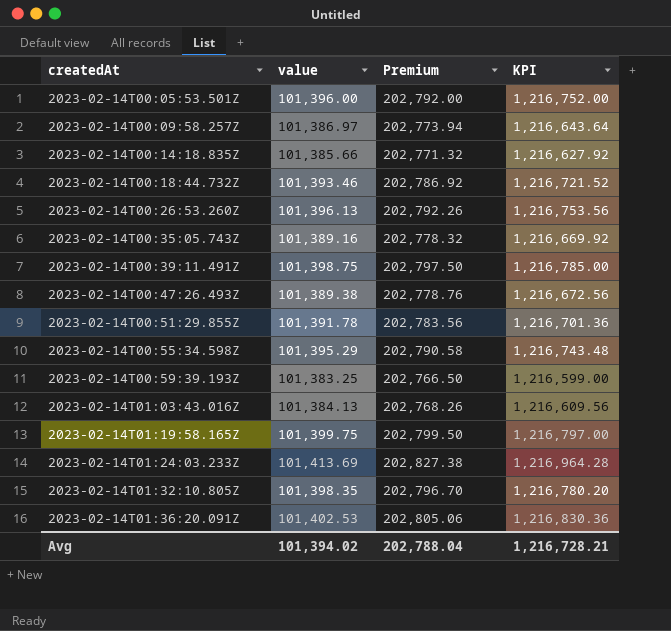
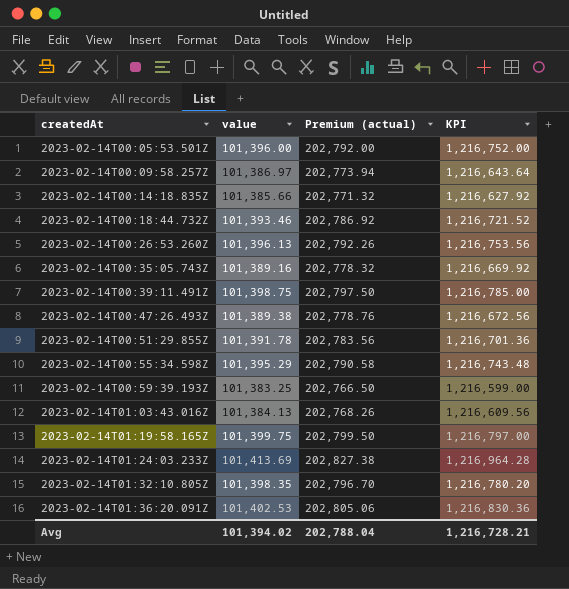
column name: Premium -> Premium (actual)

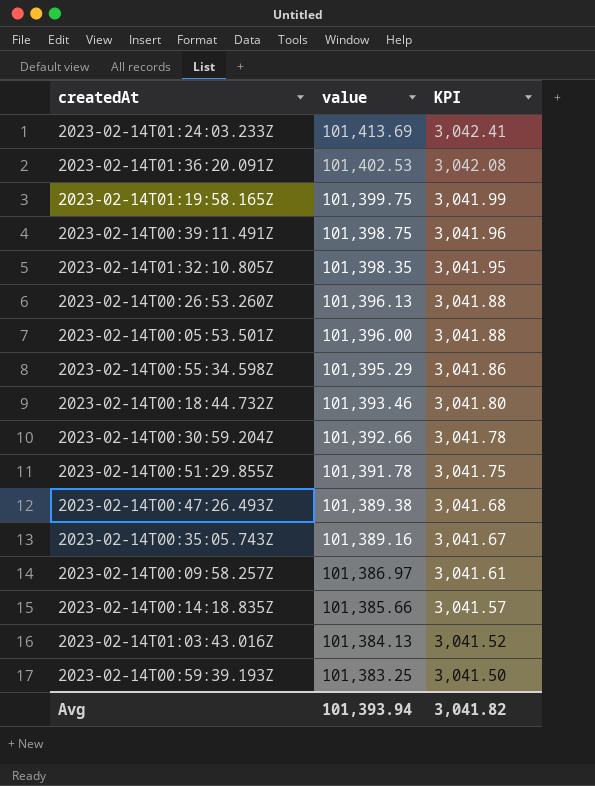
row order: createdAt ascending -> value descending
column Premium (actual) | formula: [value] * 2 -> none
column KPI | formula: [value] * 12 -> [value] * 0.03
row 2023-02-14T00:30:59.204Z: none -> 101,392.66 | 3,041.78
Avg | value: 101,394.02 -> 101,393.94
Avg | KPI: 1,216,728.21 -> 3,041.82

